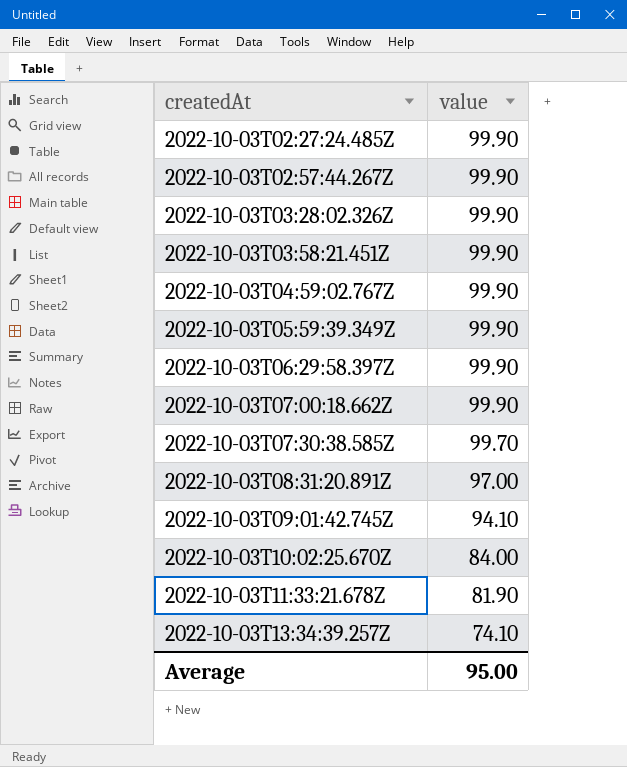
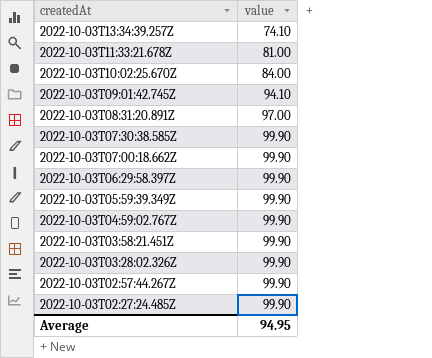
row order: createdAt ascending -> createdAt descending
2022-10-03T11:33:21.678Z | value: 81.90 -> 81.00
2022-10-03T07:30:38.585Z | value: 99.70 -> 99.90
Average | value: 95.00 -> 94.95

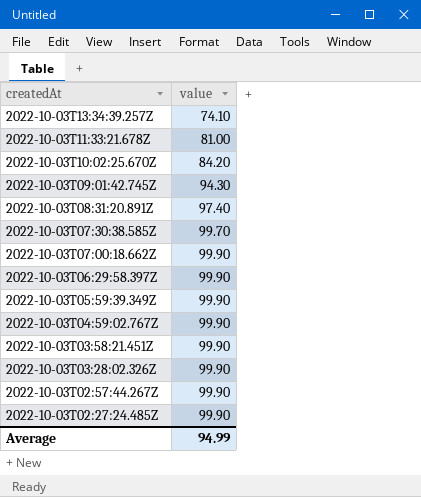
2022-10-03T10:02:25.670Z | value: 84.00 -> 84.20
2022-10-03T09:01:42.745Z | value: 94.10 -> 94.30
2022-10-03T08:31:20.891Z | value: 97.00 -> 97.40
2022-10-03T07:30:38.585Z | value: 99.90 -> 99.70
Average | value: 94.95 -> 94.99

